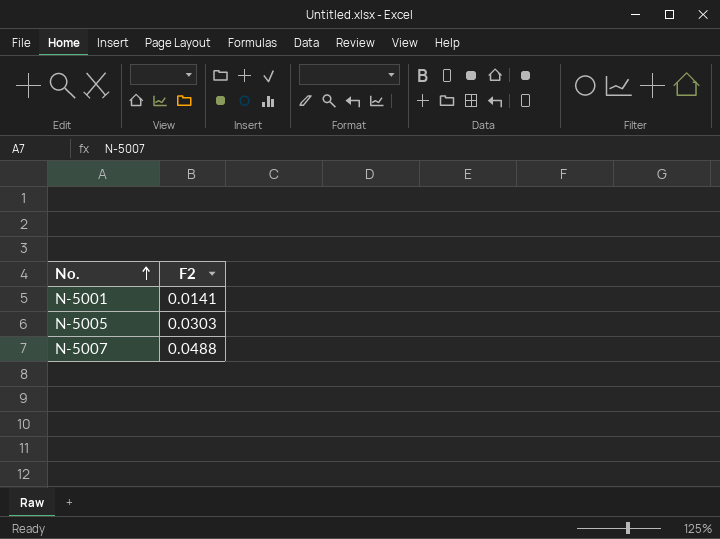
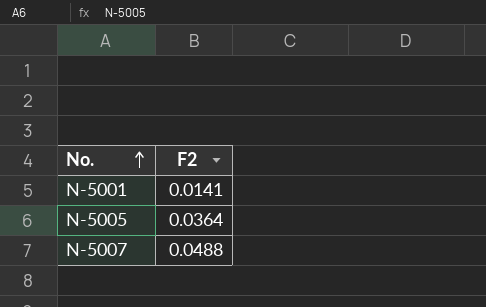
N-5005 | F2: 0.0303 -> 0.0364

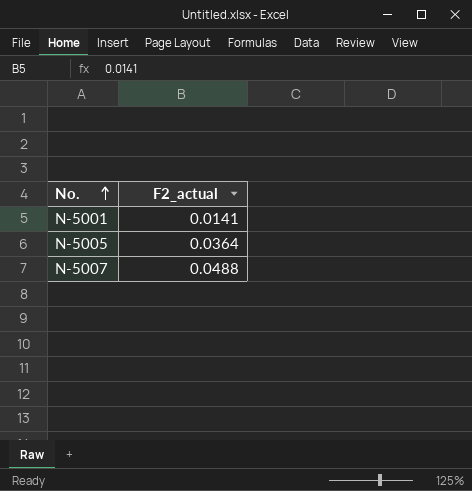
column name: F2 -> F2_actual

